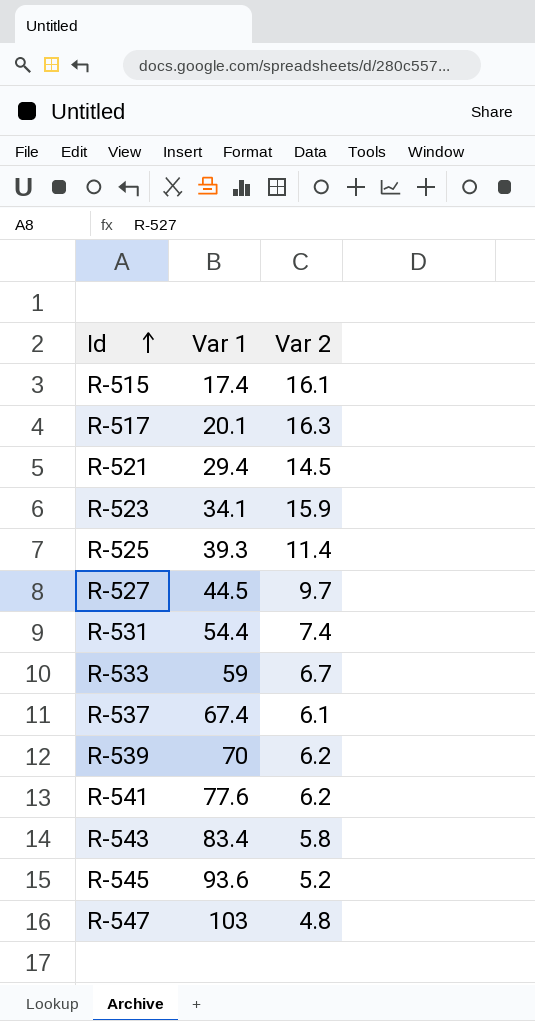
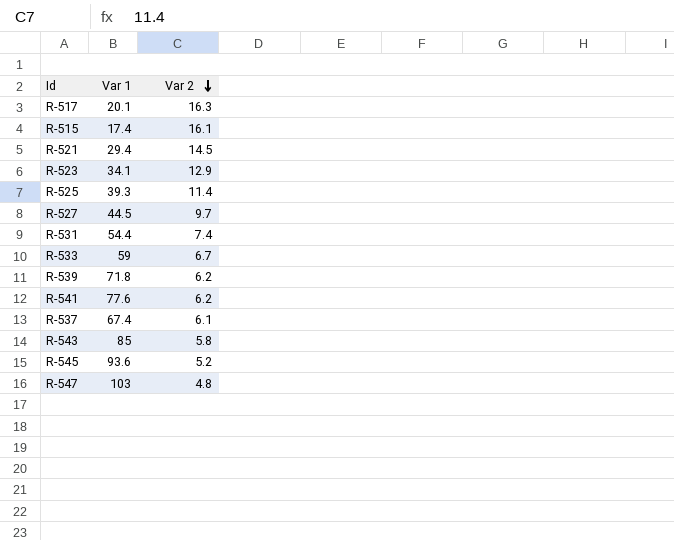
row order: Id ascending -> Var 2 descending
R-523 | Var 2: 15.9 -> 12.9
R-539 | Var 1: 70 -> 71.8
R-543 | Var 1: 83.4 -> 85

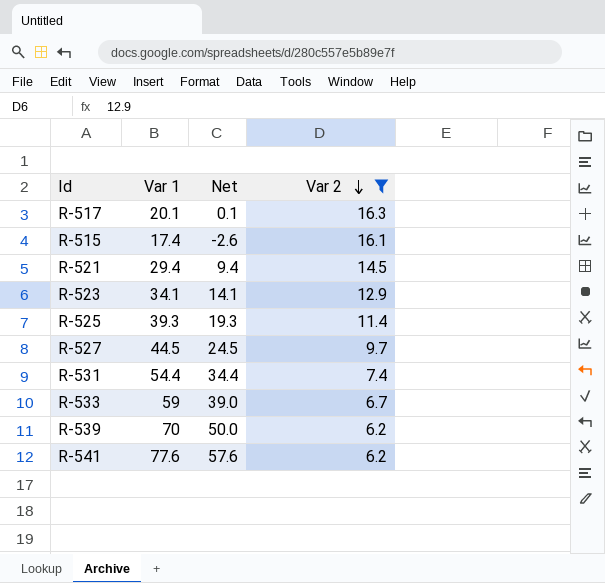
filter: none -> Var 2 >= 6.2
column Net | formula: none -> [Var 1] - 20
R-539 | Var 1: 71.8 -> 70

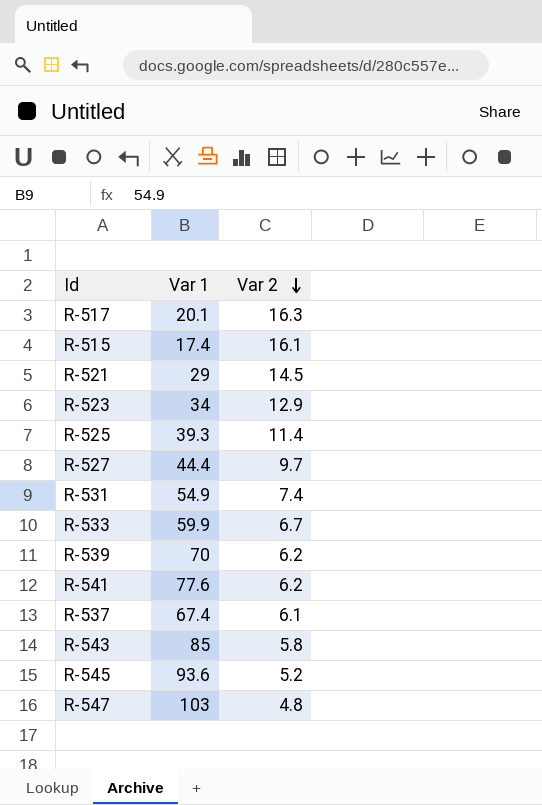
filter: Var 2 >= 6.2 -> none
column Net | formula: [Var 1] - 20 -> none
R-521 | Var 1: 29.4 -> 29
R-523 | Var 1: 34.1 -> 34
R-527 | Var 1: 44.5 -> 44.4
R-531 | Var 1: 54.4 -> 54.9
R-533 | Var 1: 59 -> 59.9

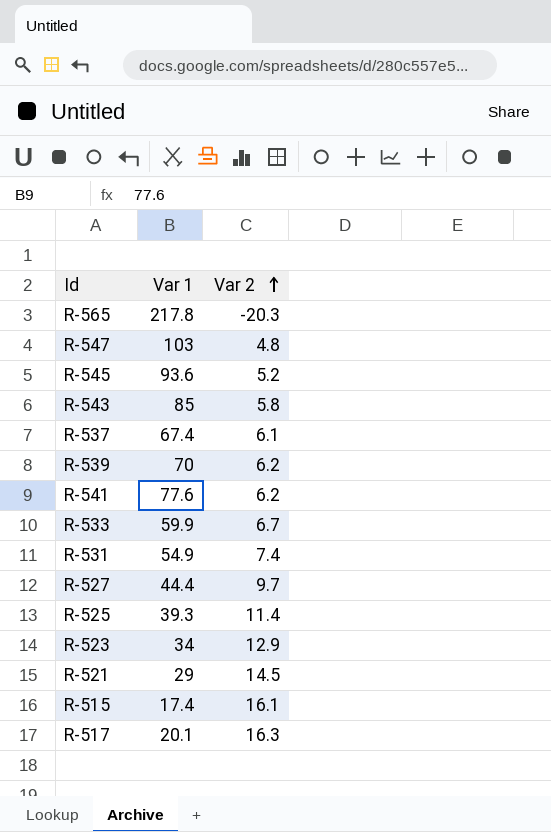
row order: Var 2 descending -> Var 2 ascending
row R-565: none -> 217.8 | -20.3

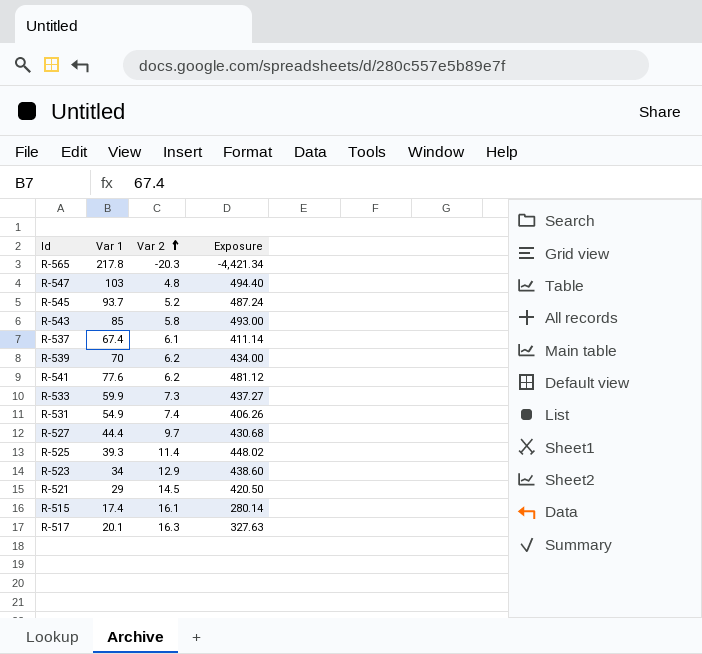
column Exposure | formula: none -> [Var 1] * [Var 2]
R-545 | Var 1: 93.6 -> 93.7
R-533 | Var 2: 6.7 -> 7.3

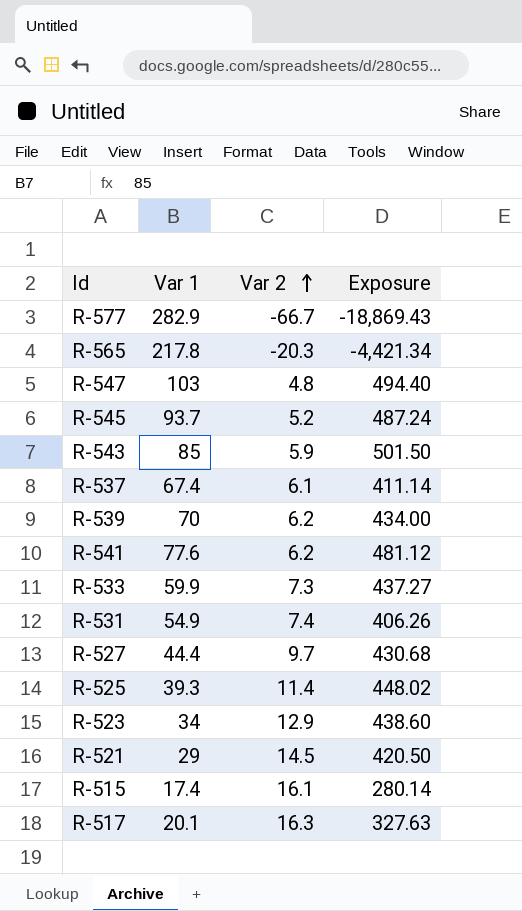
row R-577: none -> 282.9 | -66.7 | -18,869.43
R-543 | Var 2: 5.8 -> 5.9
R-543 | Exposure: 493.00 -> 501.50

